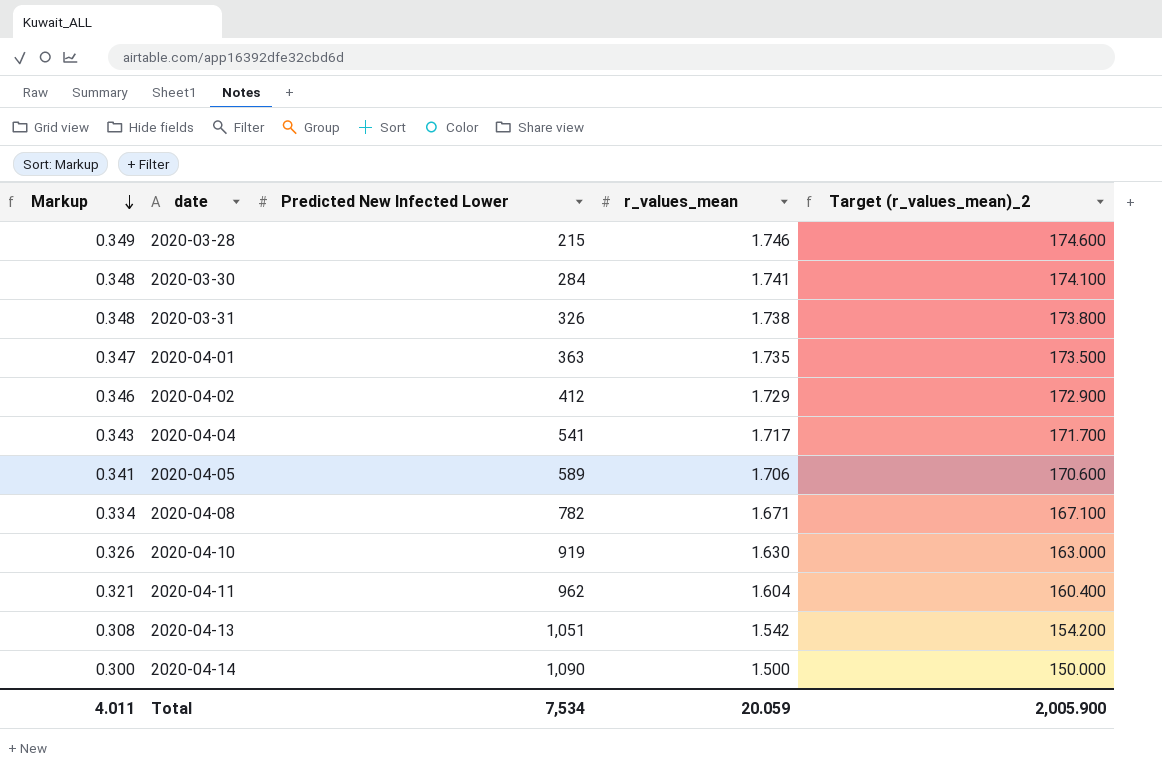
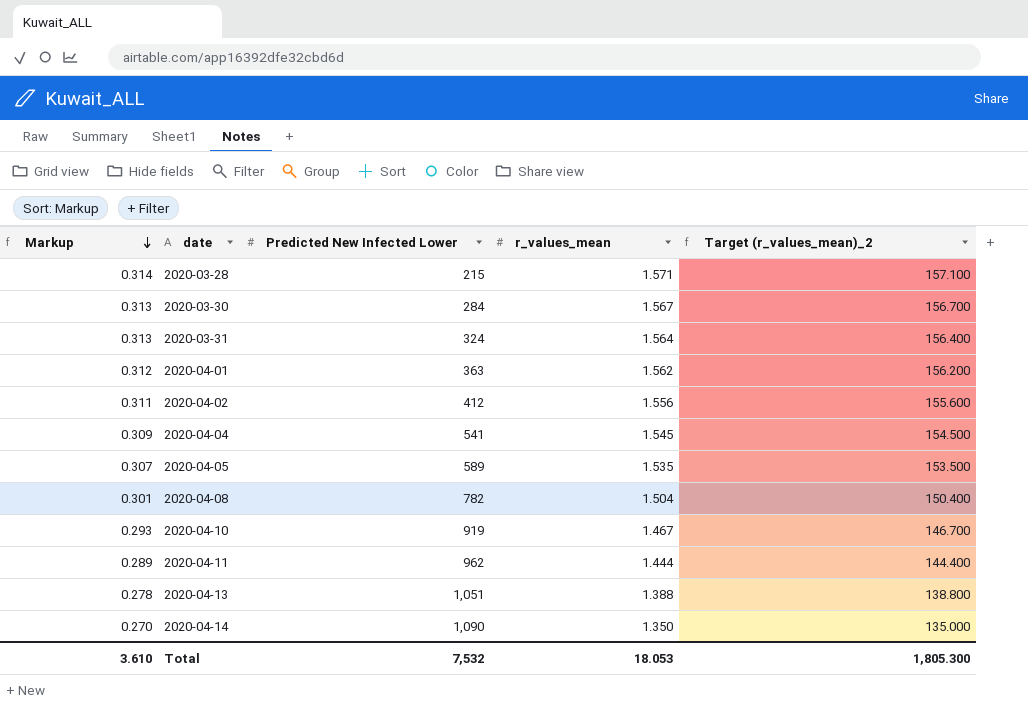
2020-03-28 | Markup: 0.349 -> 0.314
2020-03-28 | r_values_mean: 1.746 -> 1.571
2020-03-28 | Target (r_values_mean)_2: 174.600 -> 157.100
2020-03-30 | Markup: 0.348 -> 0.313
2020-03-30 | r_values_mean: 1.741 -> 1.567
2020-03-30 | Target (r_values_mean)_2: 174.100 -> 156.700
2020-03-31 | Markup: 0.348 -> 0.313
2020-03-31 | Predicted New Infected Lower: 326 -> 324
2020-03-31 | r_values_mean: 1.738 -> 1.564
2020-03-31 | Target (r_values_mean)_2: 173.800 -> 156.400
2020-04-01 | Markup: 0.347 -> 0.312
2020-04-01 | r_values_mean: 1.735 -> 1.562
2020-04-01 | Target (r_values_mean)_2: 173.500 -> 156.200
2020-04-02 | Markup: 0.346 -> 0.311
2020-04-02 | r_values_mean: 1.729 -> 1.556
2020-04-02 | Target (r_values_mean)_2: 172.900 -> 155.600
2020-04-04 | Markup: 0.343 -> 0.309
2020-04-04 | r_values_mean: 1.717 -> 1.545
2020-04-04 | Target (r_values_mean)_2: 171.700 -> 154.500
2020-04-05 | Markup: 0.341 -> 0.307
2020-04-05 | r_values_mean: 1.706 -> 1.535
2020-04-05 | Target (r_values_mean)_2: 170.600 -> 153.500
2020-04-08 | Markup: 0.334 -> 0.301
2020-04-08 | r_values_mean: 1.671 -> 1.504
2020-04-08 | Target (r_values_mean)_2: 167.100 -> 150.400
2020-04-10 | Markup: 0.326 -> 0.293
2020-04-10 | r_values_mean: 1.630 -> 1.467
2020-04-10 | Target (r_values_mean)_2: 163.000 -> 146.700
2020-04-11 | Markup: 0.321 -> 0.289
2020-04-11 | r_values_mean: 1.604 -> 1.444
2020-04-11 | Target (r_values_mean)_2: 160.400 -> 144.400
2020-04-13 | Markup: 0.308 -> 0.278
2020-04-13 | r_values_mean: 1.542 -> 1.388
2020-04-13 | Target (r_values_mean)_2: 154.200 -> 138.800
2020-04-14 | Markup: 0.300 -> 0.270
2020-04-14 | r_values_mean: 1.500 -> 1.350
2020-04-14 | Target (r_values_mean)_2: 150.000 -> 135.000
Total | Markup: 4.011 -> 3.610
Total | Predicted New Infected Lower: 7,534 -> 7,532
Total | r_values_mean: 20.059 -> 18.053
Total | Target (r_values_mean)_2: 2,005.900 -> 1,805.300

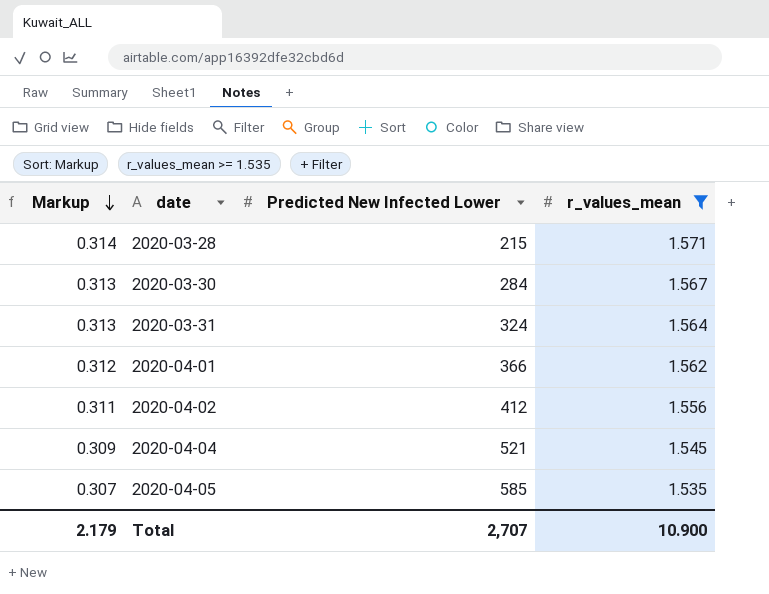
filter: none -> r_values_mean >= 1.535
column Target (r_values_mean)_2 | formula: [r_values_mean] * 100 -> none
2020-04-01 | Predicted New Infected Lower: 363 -> 366
2020-04-04 | Predicted New Infected Lower: 541 -> 521
2020-04-05 | Predicted New Infected Lower: 589 -> 585
Total | Markup: 3.610 -> 2.179
Total | Predicted New Infected Lower: 7,532 -> 2,707
Total | r_values_mean: 18.053 -> 10.900

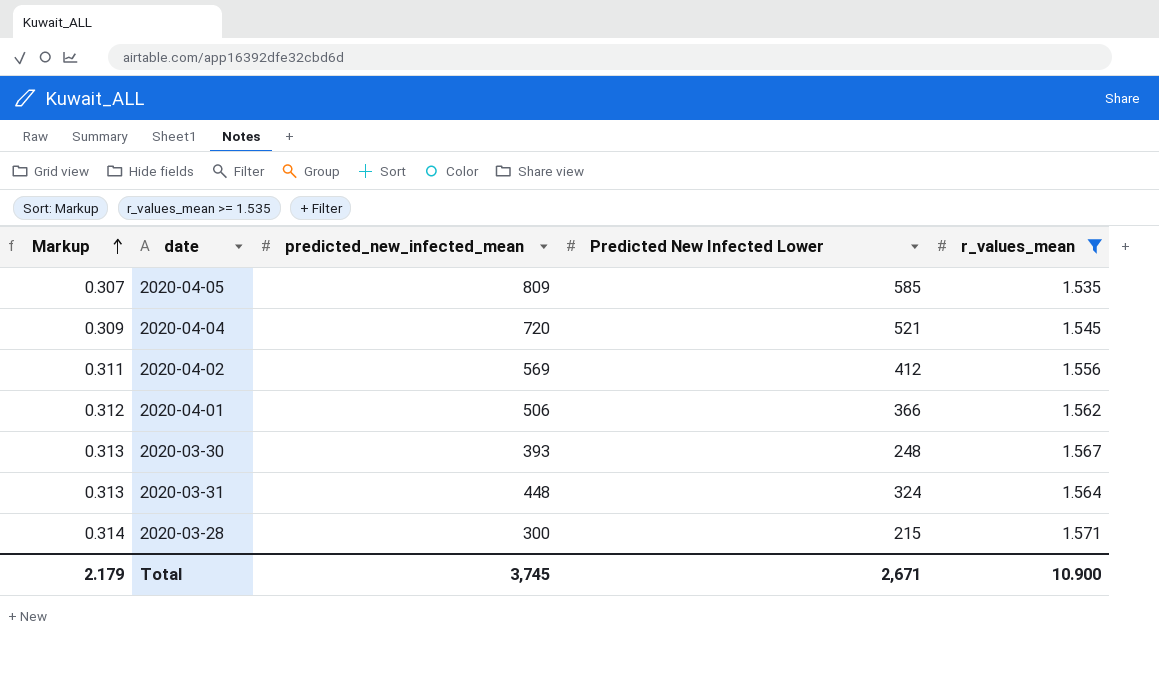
row order: Markup descending -> Markup ascending
column predicted_new_infected_mean | position: none -> 3
2020-03-30 | Predicted New Infected Lower: 284 -> 248
Total | Predicted New Infected Lower: 2,707 -> 2,671

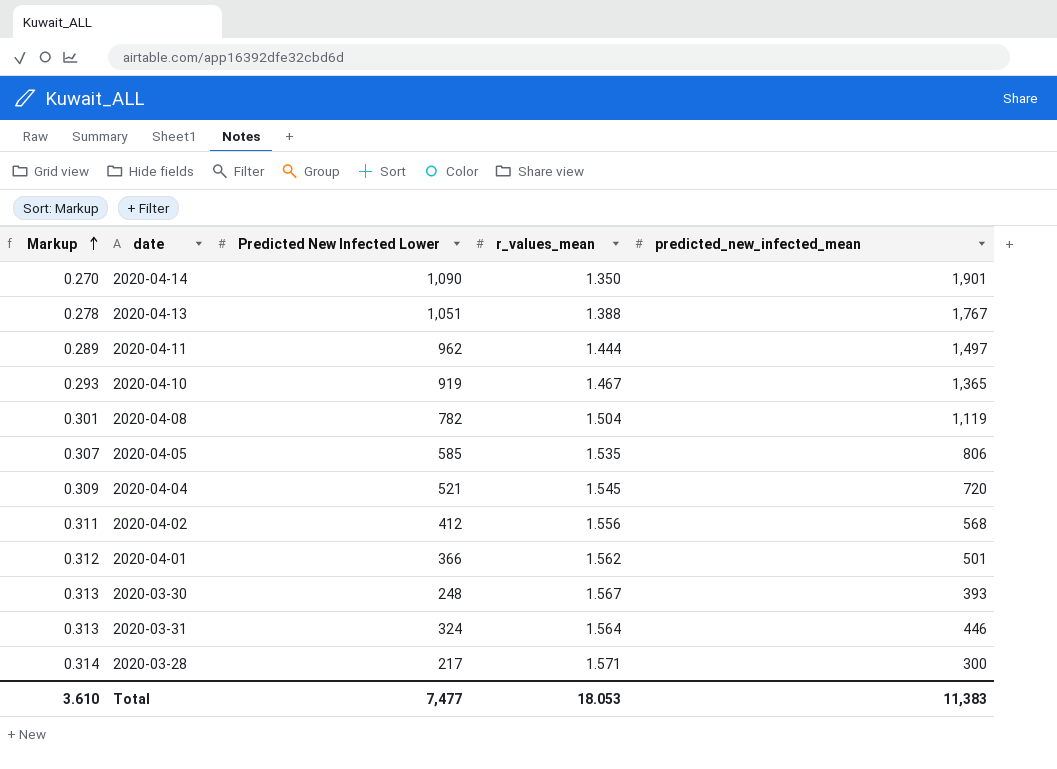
filter: r_values_mean >= 1.535 -> none
column predicted_new_infected_mean | position: 3 -> 5
2020-04-05 | predicted_new_infected_mean: 809 -> 806
2020-04-02 | predicted_new_infected_mean: 569 -> 568
2020-04-01 | predicted_new_infected_mean: 506 -> 501
2020-03-31 | predicted_new_infected_mean: 448 -> 446
2020-03-28 | Predicted New Infected Lower: 215 -> 217
Total | Markup: 2.179 -> 3.610
Total | Predicted New Infected Lower: 2,671 -> 7,477
Total | r_values_mean: 10.900 -> 18.053
Total | predicted_new_infected_mean: 3,745 -> 11,383

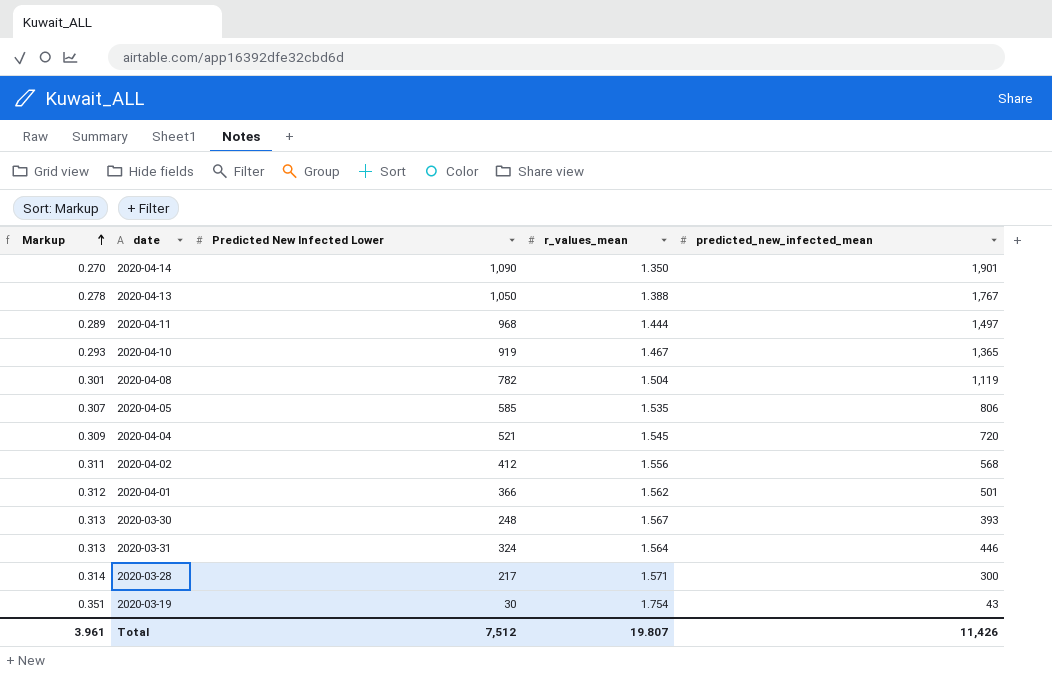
2020-04-13 | Predicted New Infected Lower: 1,051 -> 1,050
2020-04-11 | Predicted New Infected Lower: 962 -> 968
row 2020-03-19: none -> 0.351 | 30 | 1.754 | 43
Total | Markup: 3.610 -> 3.961
Total | Predicted New Infected Lower: 7,477 -> 7,512
Total | r_values_mean: 18.053 -> 19.807
Total | predicted_new_infected_mean: 11,383 -> 11,426

